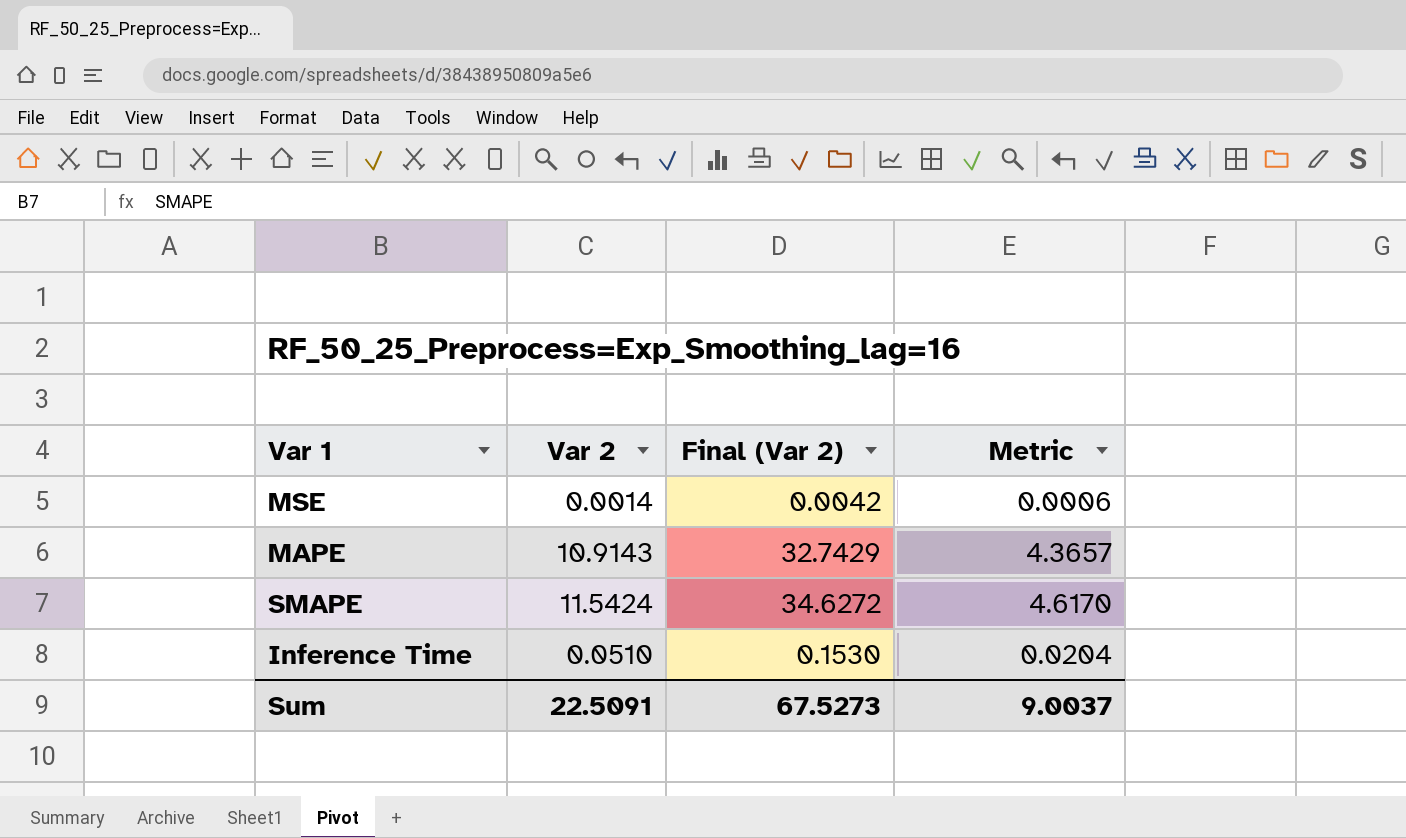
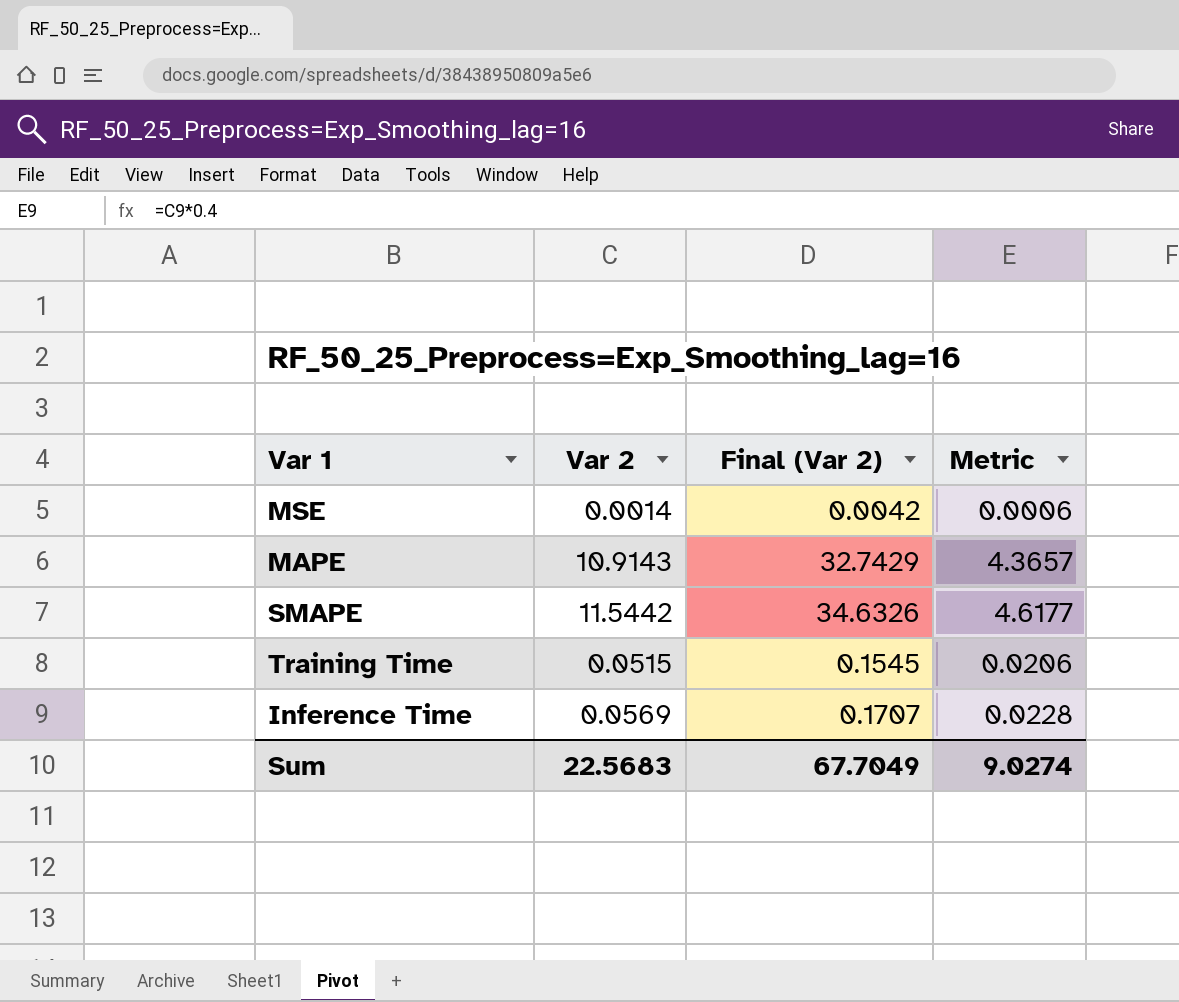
SMAPE | Var 2: 11.5424 -> 11.5442
SMAPE | Final (Var 2): 34.6272 -> 34.6326
SMAPE | Metric: 4.6170 -> 4.6177
row Training Time: none -> 0.0515 | 0.1545 | 0.0206
Inference Time | Var 2: 0.0510 -> 0.0569
Inference Time | Final (Var 2): 0.1530 -> 0.1707
Inference Time | Metric: 0.0204 -> 0.0228
Sum | Var 2: 22.5091 -> 22.5683
Sum | Final (Var 2): 67.5273 -> 67.7049
Sum | Metric: 9.0037 -> 9.0274

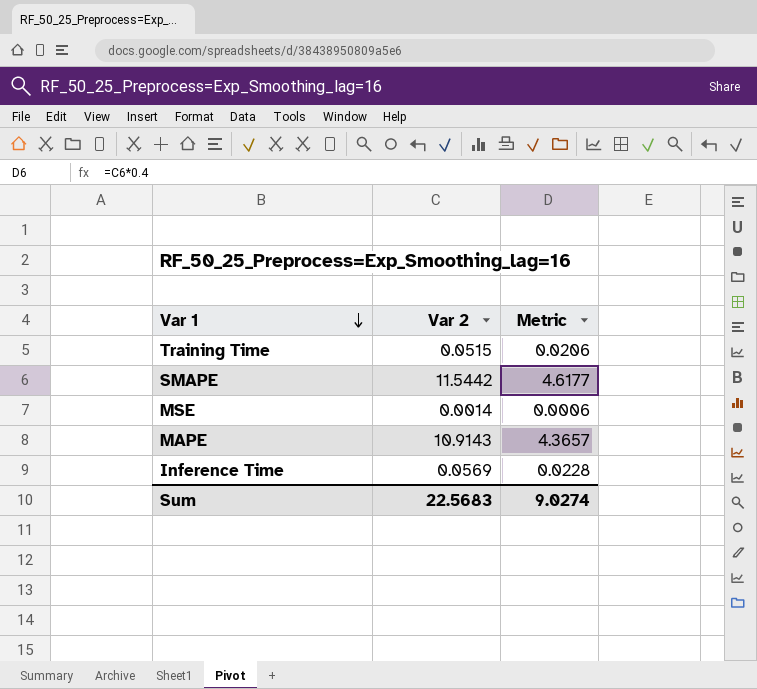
row order: none -> Var 1 descending
column Final (Var 2) | formula: [Var 2] * 3 -> none

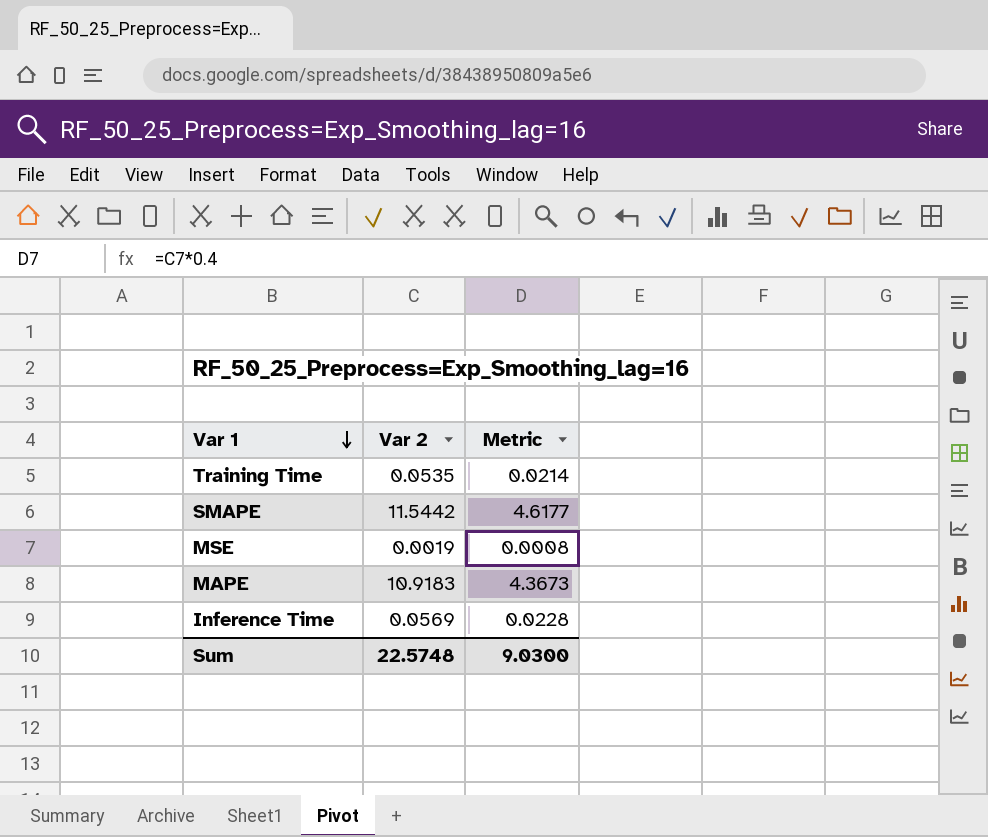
Training Time | Var 2: 0.0515 -> 0.0535
Training Time | Metric: 0.0206 -> 0.0214
MSE | Var 2: 0.0014 -> 0.0019
MSE | Metric: 0.0006 -> 0.0008
MAPE | Var 2: 10.9143 -> 10.9183
MAPE | Metric: 4.3657 -> 4.3673
Sum | Var 2: 22.5683 -> 22.5748
Sum | Metric: 9.0274 -> 9.0300

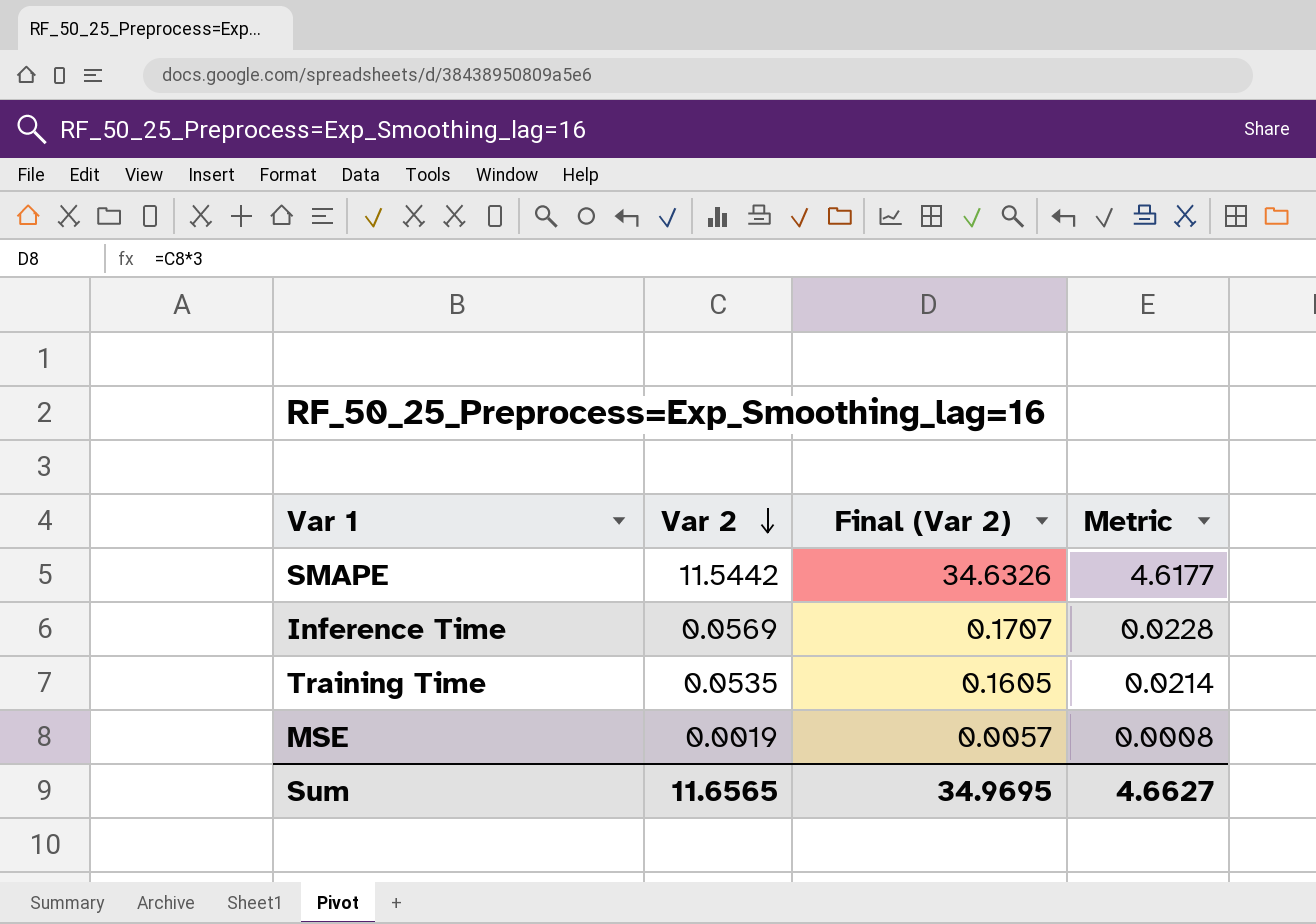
row order: Var 1 descending -> Var 2 descending
column Final (Var 2) | formula: none -> [Var 2] * 3
row MAPE: 10.9183 | 4.3673 -> none
Sum | Var 2: 22.5748 -> 11.6565
Sum | Metric: 9.0300 -> 4.6627

